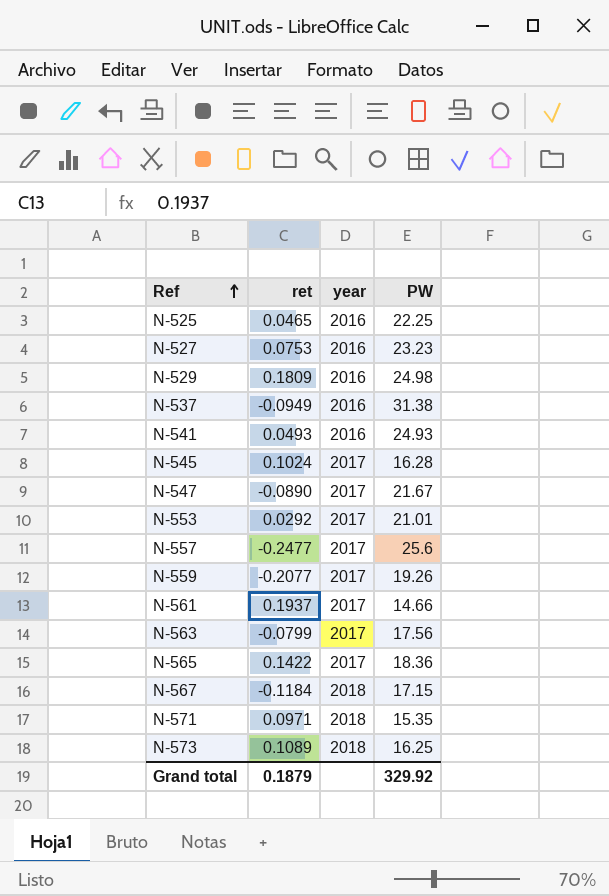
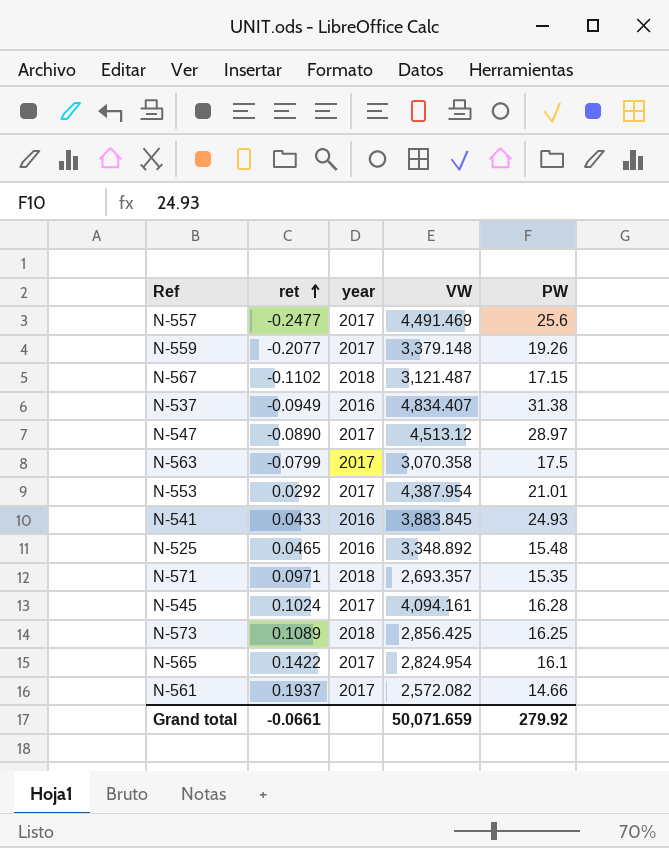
row order: Ref ascending -> ret ascending
column VW | position: none -> 4
row N-527: 0.0753 | 2016 | 23.23 -> none
row N-529: 0.1809 | 2016 | 24.98 -> none
N-567 | ret: -0.1184 -> -0.1102
N-547 | PW: 21.67 -> 28.97
N-563 | PW: 17.56 -> 17.5
N-541 | ret: 0.0493 -> 0.0433
N-525 | PW: 22.25 -> 15.48
N-565 | PW: 18.36 -> 16.1
Grand total | ret: 0.1879 -> -0.0661
Grand total | PW: 329.92 -> 279.92

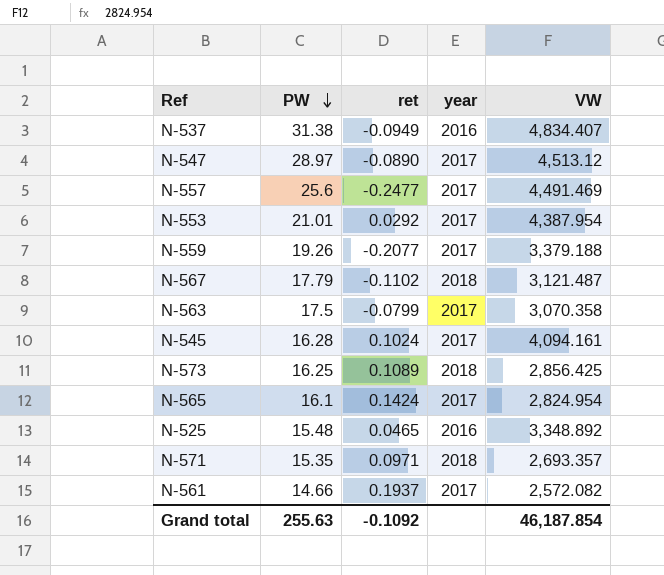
row order: ret ascending -> PW descending
column PW | position: 5 -> 2
row N-541: 0.0433 | 2016 | 3,883.845 | 24.93 -> none
N-559 | VW: 3,379.148 -> 3,379.188
N-567 | PW: 17.15 -> 17.79
N-565 | ret: 0.1422 -> 0.1424
Grand total | PW: 279.92 -> 255.63
Grand total | ret: -0.0661 -> -0.1092
Grand total | VW: 50,071.659 -> 46,187.854

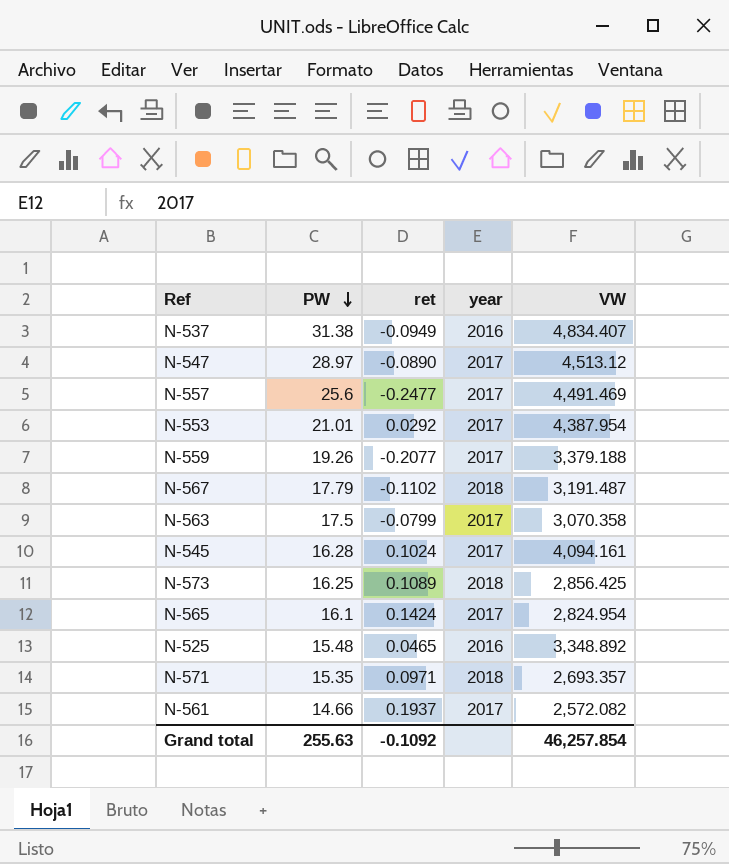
N-567 | VW: 3,121.487 -> 3,191.487
Grand total | VW: 46,187.854 -> 46,257.854

